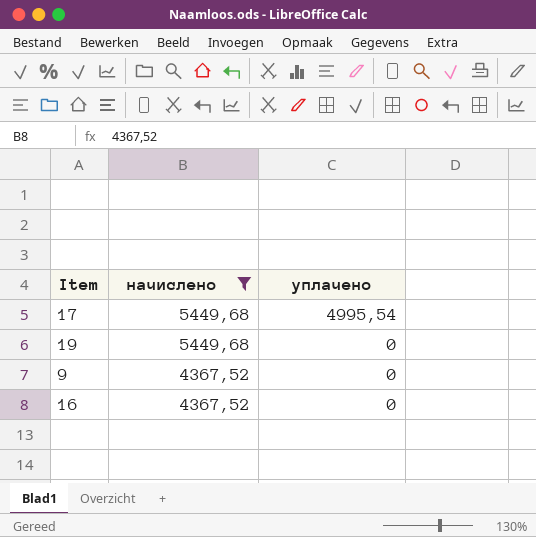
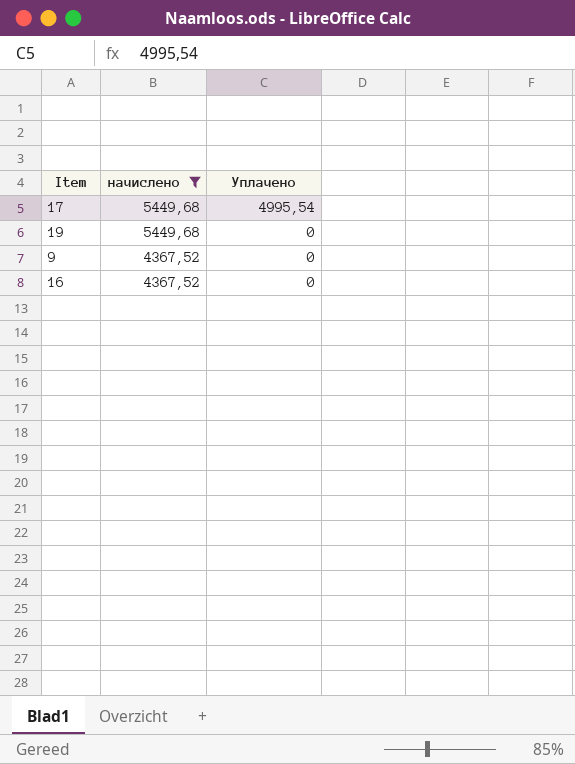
column name: уплачено -> Уплачено

